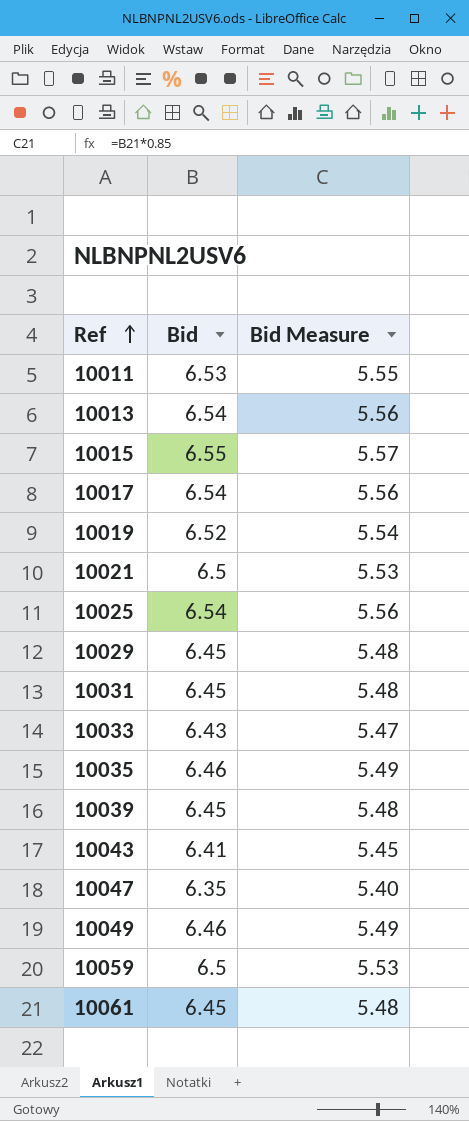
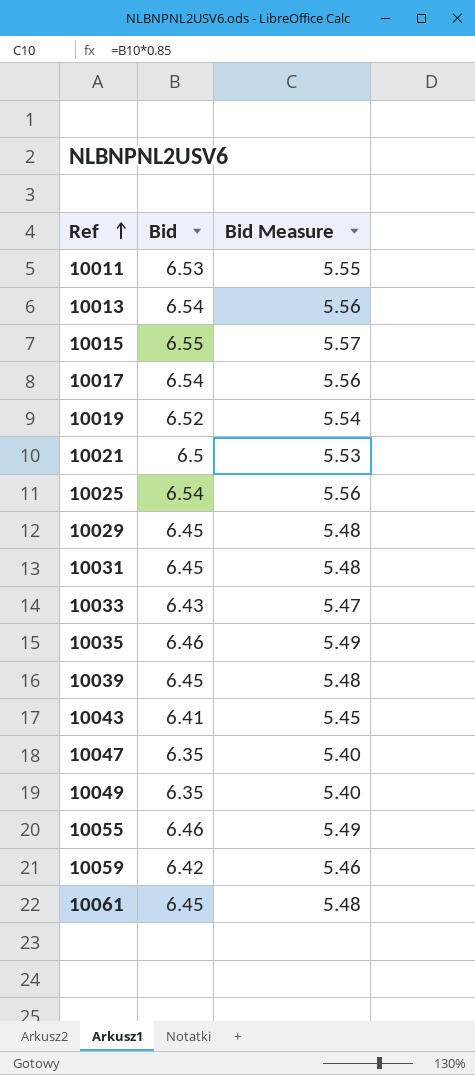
10049 | Bid: 6.46 -> 6.35
10049 | Bid Measure: 5.49 -> 5.40
row 10055: none -> 6.46 | 5.49
10059 | Bid: 6.5 -> 6.42
10059 | Bid Measure: 5.53 -> 5.46

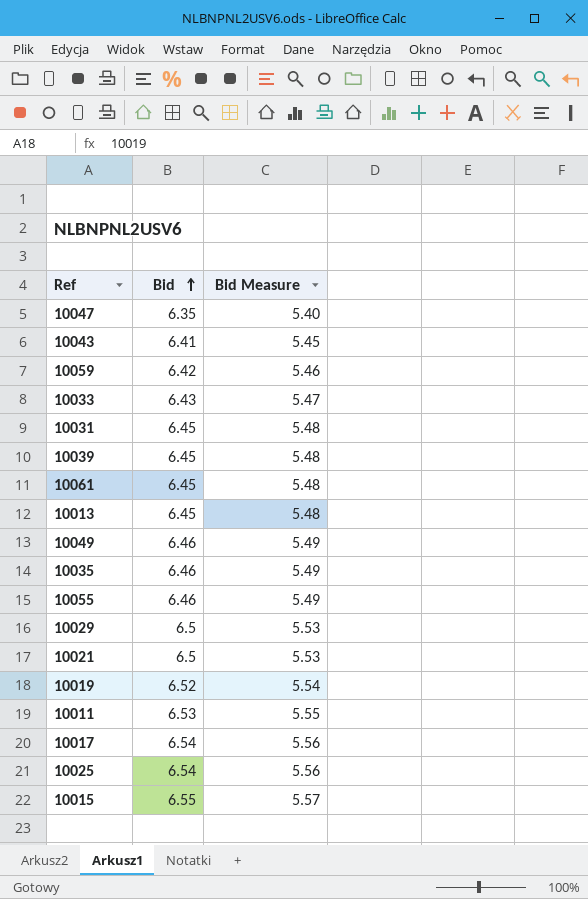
row order: Ref ascending -> Bid ascending
10013 | Bid: 6.54 -> 6.45
10013 | Bid Measure: 5.56 -> 5.48
10049 | Bid: 6.35 -> 6.46
10049 | Bid Measure: 5.40 -> 5.49
10029 | Bid: 6.45 -> 6.5
10029 | Bid Measure: 5.48 -> 5.53

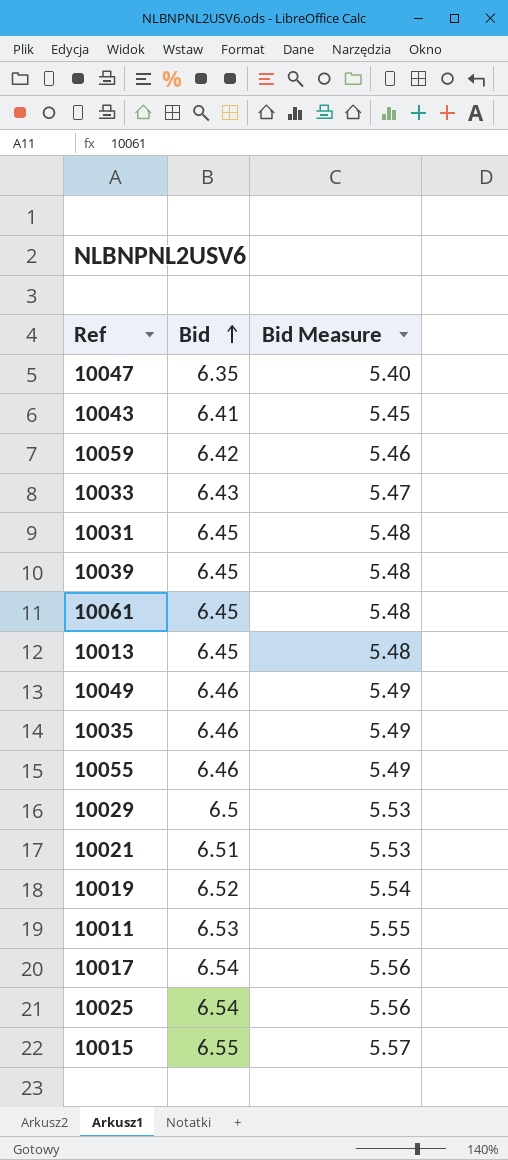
10021 | Bid: 6.5 -> 6.51

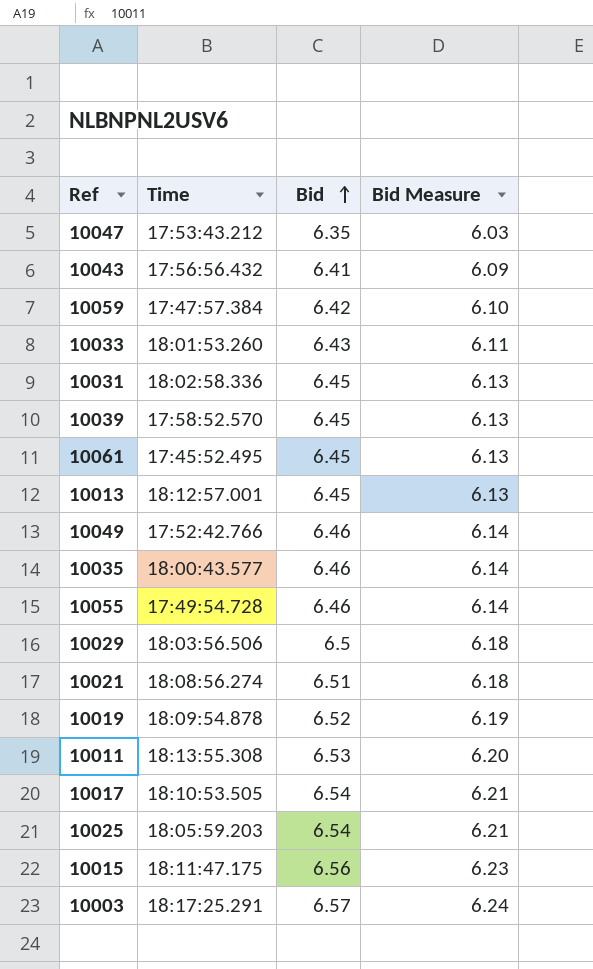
column Time | position: none -> 2
column Bid Measure | formula: [Bid] * 0.85 -> [Bid] * 0.95
10015 | Bid: 6.55 -> 6.56
row 10003: none -> 18:17:25.291 | 6.57 | 6.24

